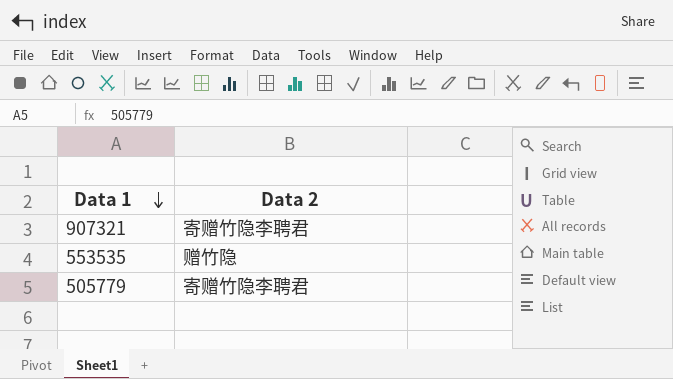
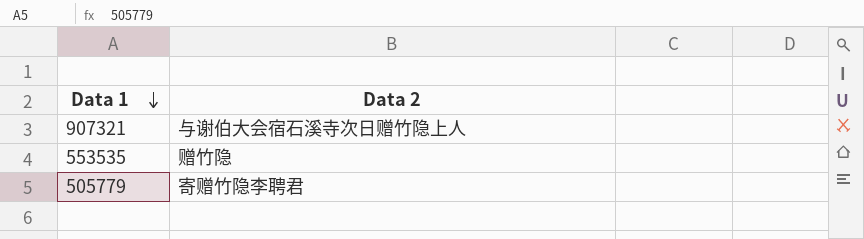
907321 | Data 2: 寄赠竹隐李聘君 -> 与谢伯大会宿石溪寺次日赠竹隐上人

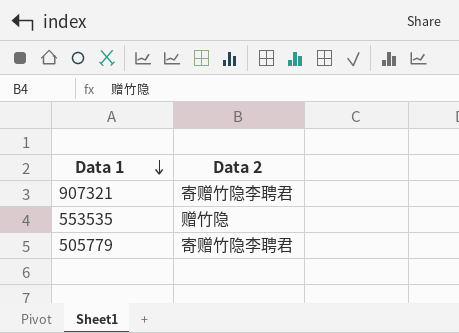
907321 | Data 2: 与谢伯大会宿石溪寺次日赠竹隐上人 -> 寄赠竹隐李聘君

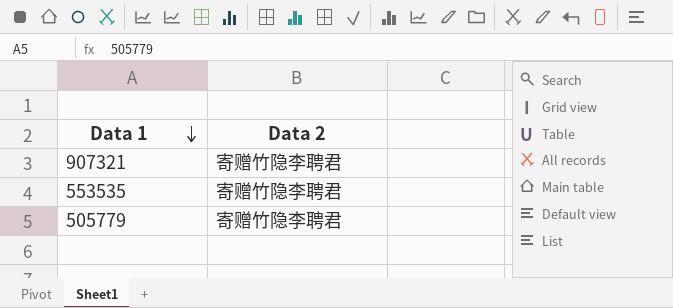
553535 | Data 2: 赠竹隐 -> 寄赠竹隐李聘君

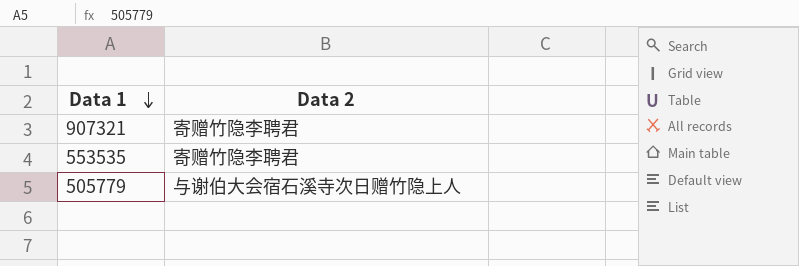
505779 | Data 2: 寄赠竹隐李聘君 -> 与谢伯大会宿石溪寺次日赠竹隐上人

